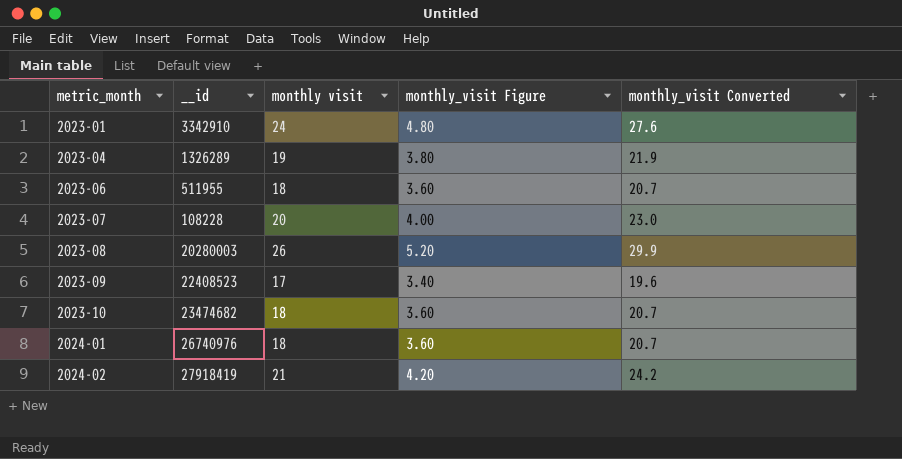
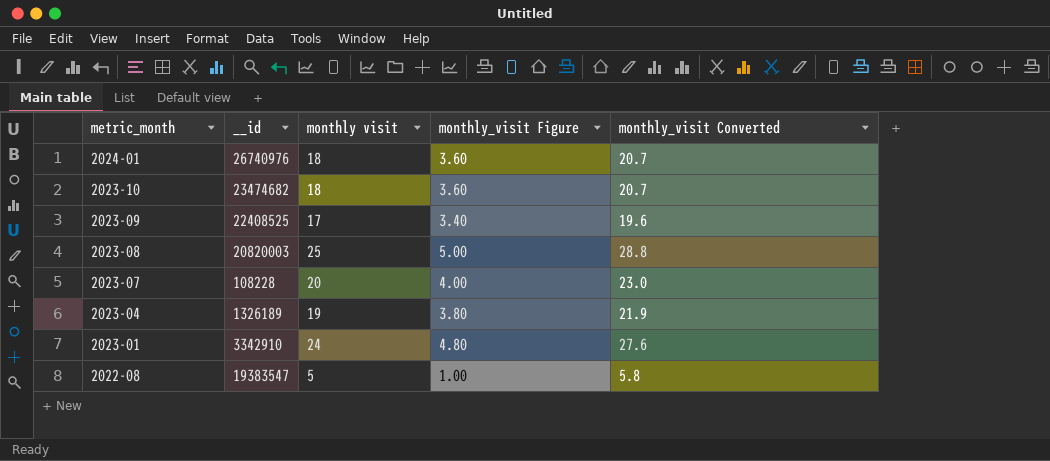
row order: metric_month ascending -> metric_month descending
row 2023-06: 511955 | 18 | 3.60 | 20.7 -> none
row 2024-02: 27918419 | 21 | 4.20 | 24.2 -> none
2023-09 | __id: 22408523 -> 22408525
2023-08 | __id: 20280003 -> 20820003
2023-08 | monthly visit: 26 -> 25
2023-08 | monthly_visit Figure: 5.20 -> 5.00
2023-08 | monthly_visit Converted: 29.9 -> 28.8
2023-04 | __id: 1326289 -> 1326189
row 2022-08: none -> 19383547 | 5 | 1.00 | 5.8

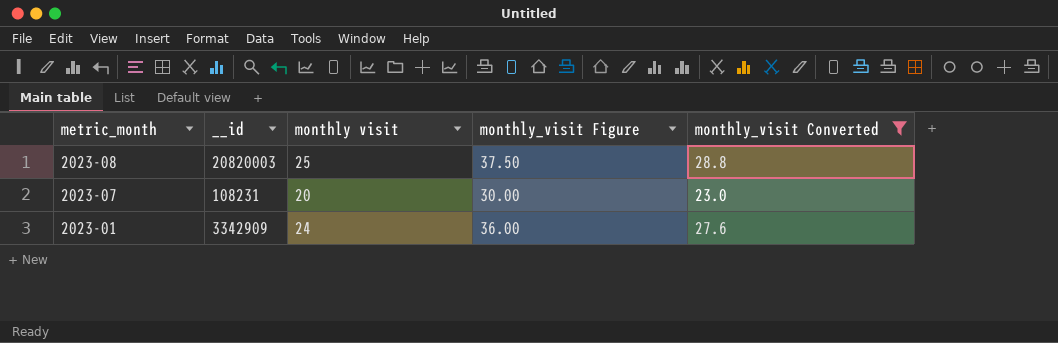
filter: none -> monthly_visit Converted >= 23.0
column monthly_visit Figure | formula: [monthly visit] * 0.2 -> [monthly visit] * 1.5
2023-07 | __id: 108228 -> 108231
2023-01 | __id: 3342910 -> 3342909

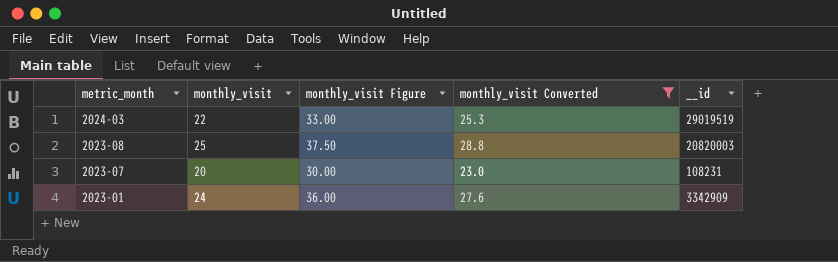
column name: monthly visit -> monthly_visit
column __id | position: 2 -> 5
row 2024-03: none -> 22 | 33.00 | 25.3 | 29019519

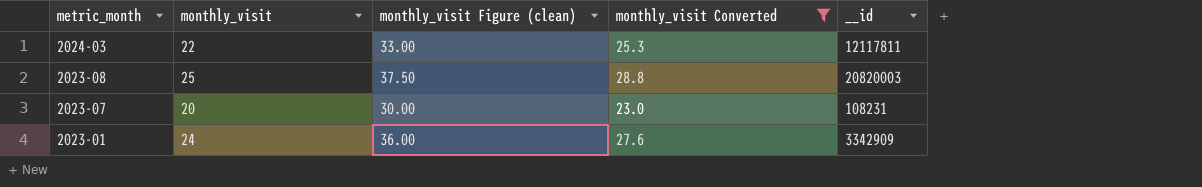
column name: monthly_visit Figure -> monthly_visit Figure (clean)
2024-03 | __id: 29019519 -> 12117811

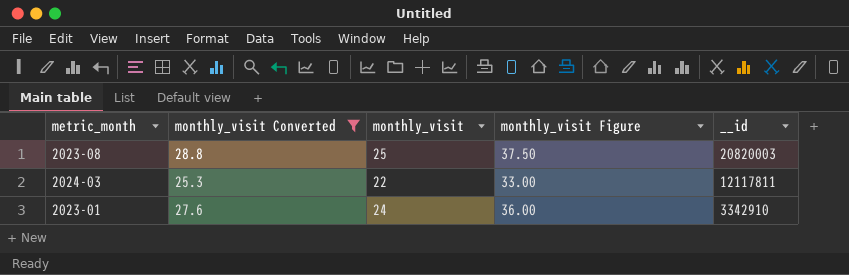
row order: metric_month descending -> __id descending
column monthly_visit Converted | position: 4 -> 2
column name: monthly_visit Figure (clean) -> monthly_visit Figure
row 2023-07: 20 | 30.00 | 23.0 | 108231 -> none
2023-01 | __id: 3342909 -> 3342910

